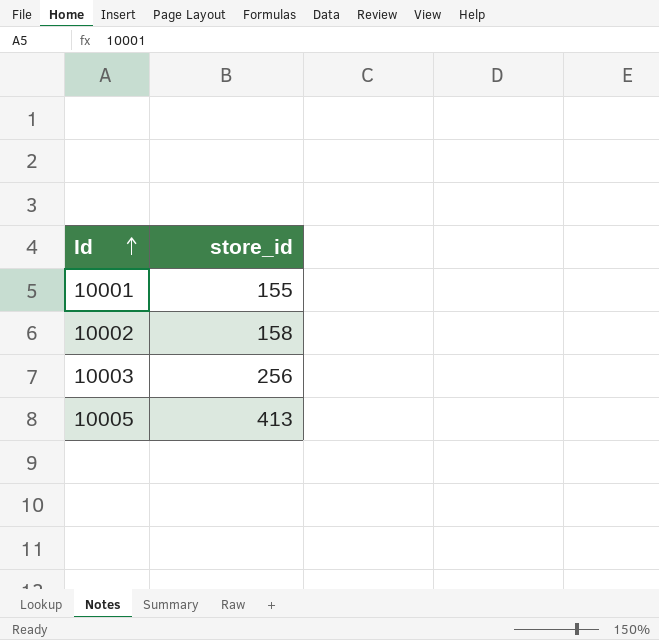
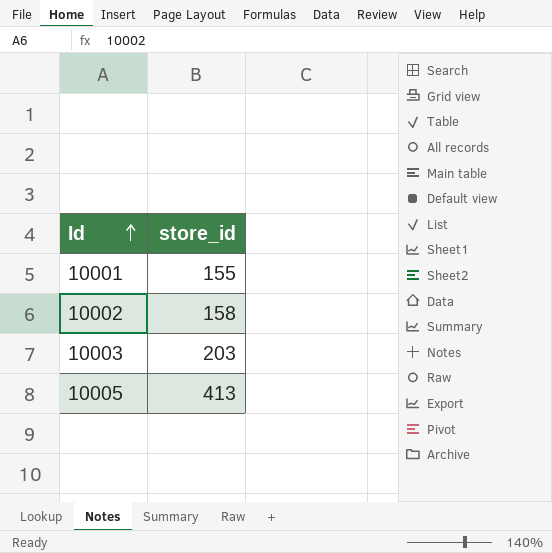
10003 | store_id: 256 -> 203

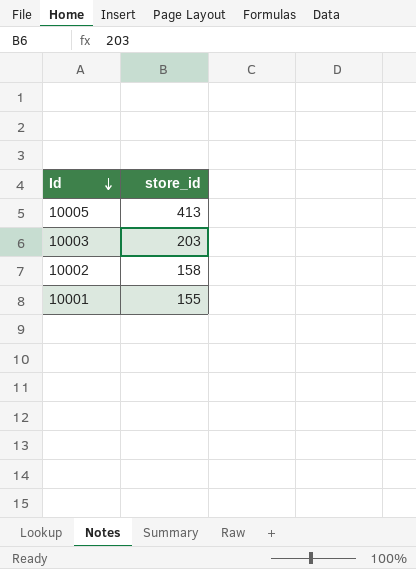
row order: Id ascending -> Id descending

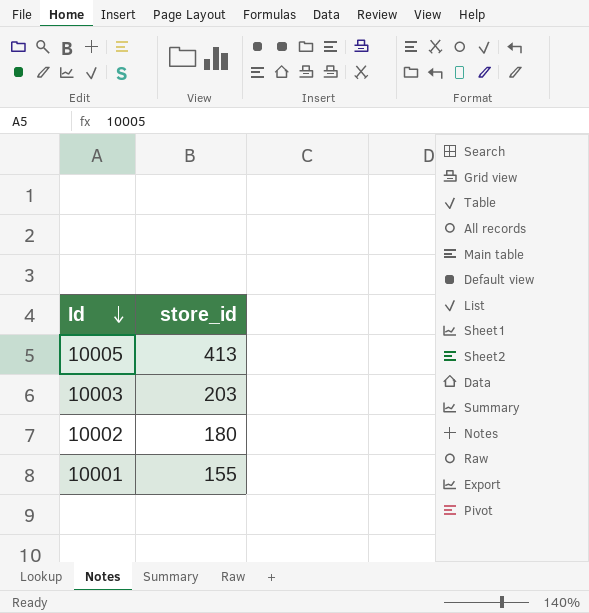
10002 | store_id: 158 -> 180

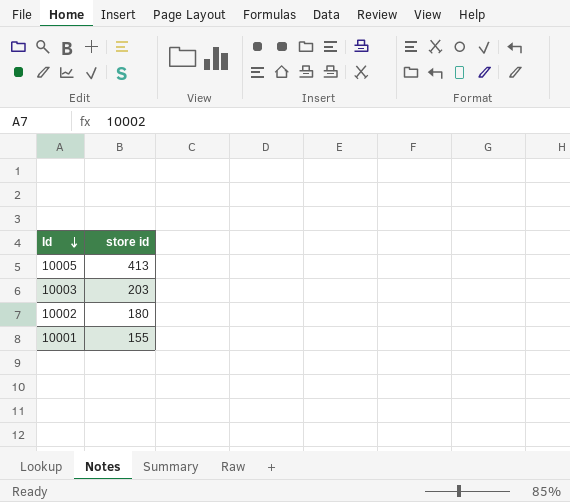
column name: store_id -> store id

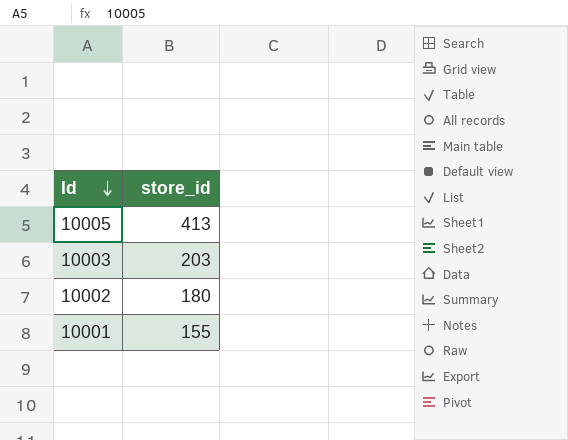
column name: store id -> store_id

